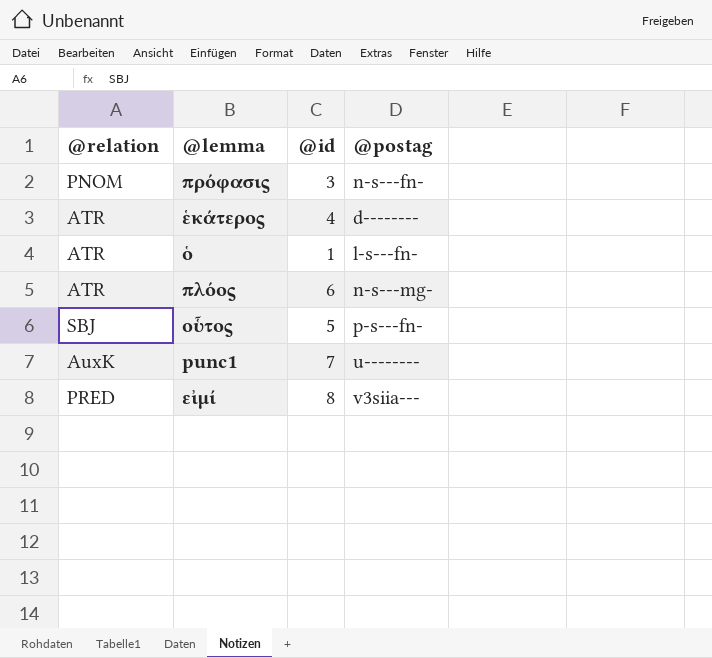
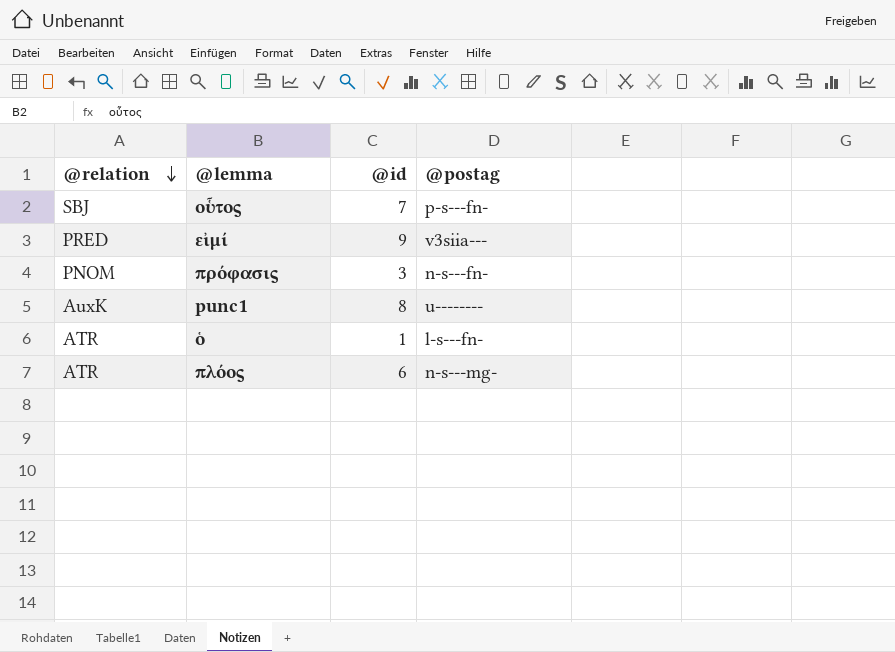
row order: none -> @relation descending
row ἑκάτερος: ATR | 4 | d-------- -> none
οὗτος | @id: 5 -> 7
εἰμί | @id: 8 -> 9
punc1 | @id: 7 -> 8

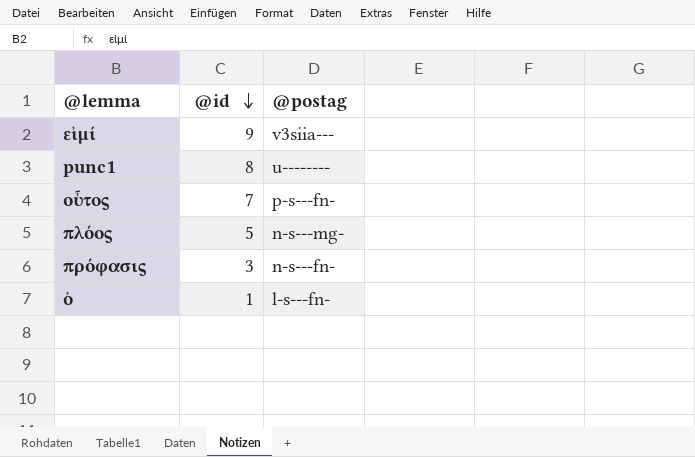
row order: @relation descending -> @id descending
column @relation | position: 1 -> none
πλόος | @id: 6 -> 5

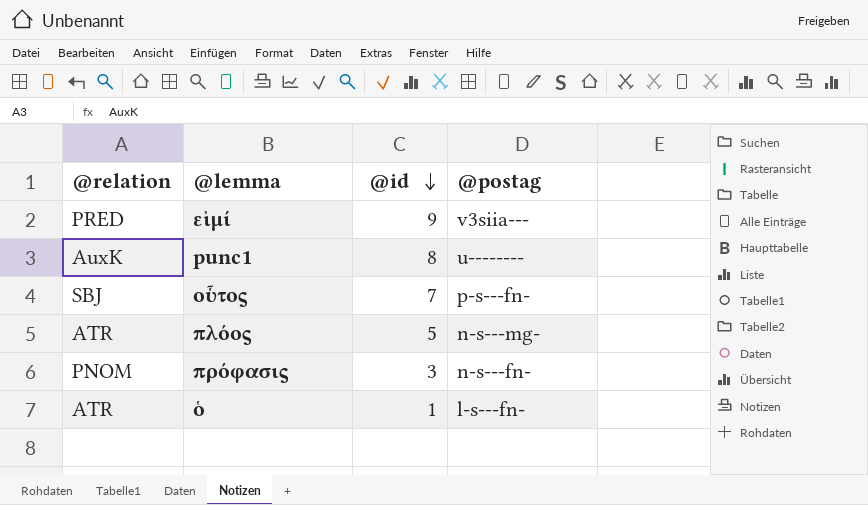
column @relation | position: none -> 1

